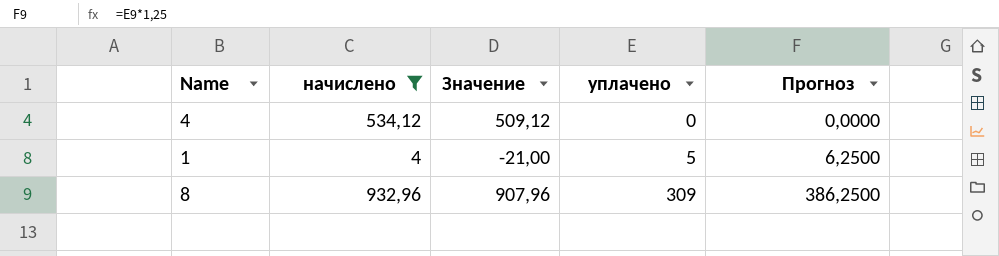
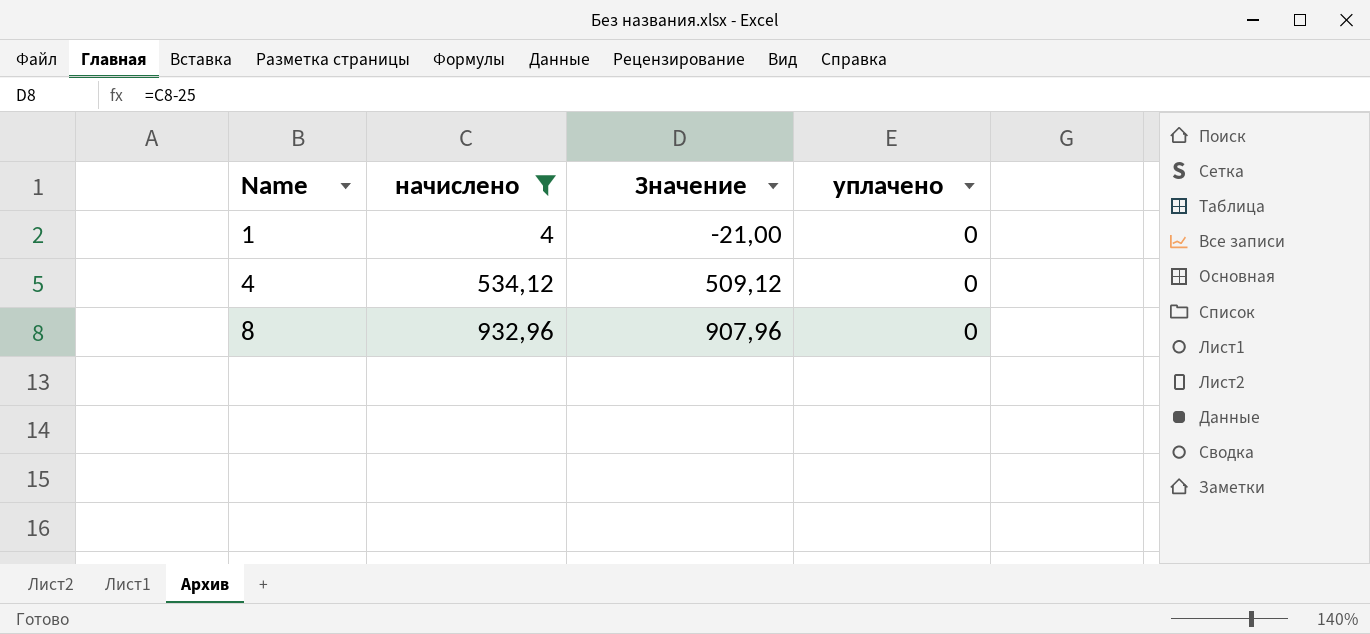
row order: уплачено ascending -> Name ascending
column Прогноз | formula: [уплачено] * 1,25 -> none
1 | уплачено: 5 -> 0
8 | уплачено: 309 -> 0

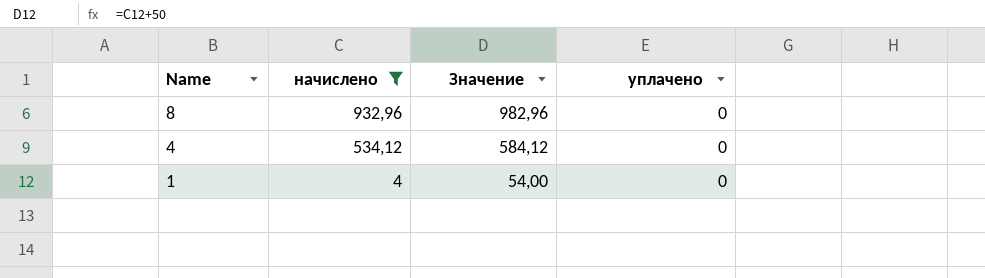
row order: Name ascending -> Name descending
column Значение | formula: [начислено] - 25 -> [начислено] + 50

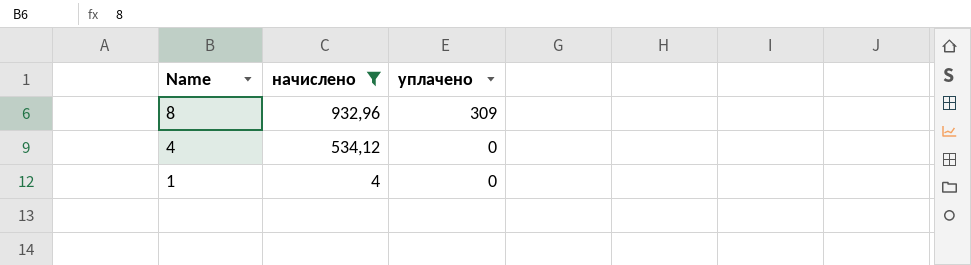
column Значение | formula: [начислено] + 50 -> none
8 | уплачено: 0 -> 309

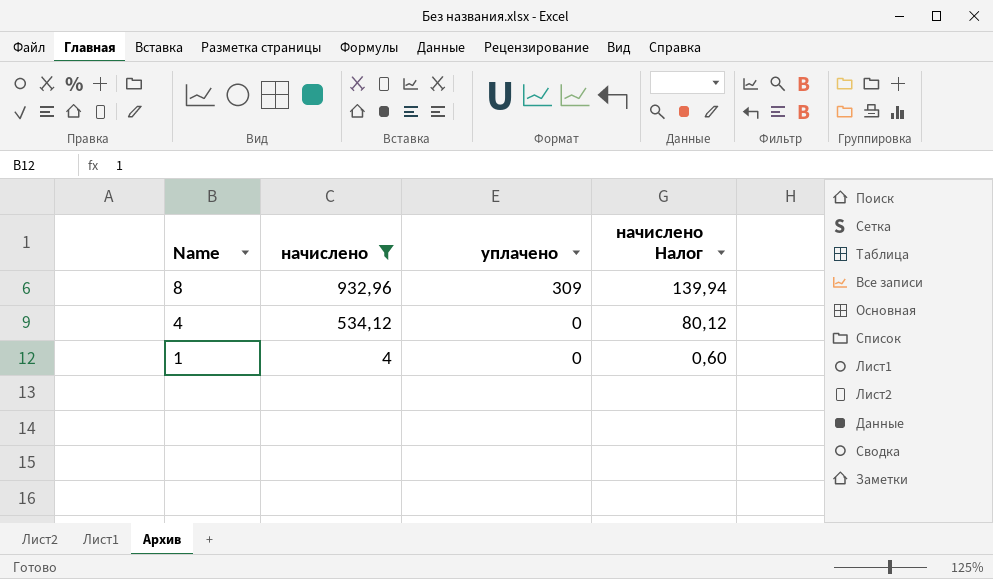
column начислено Налог | formula: none -> [начислено] * 0,15

